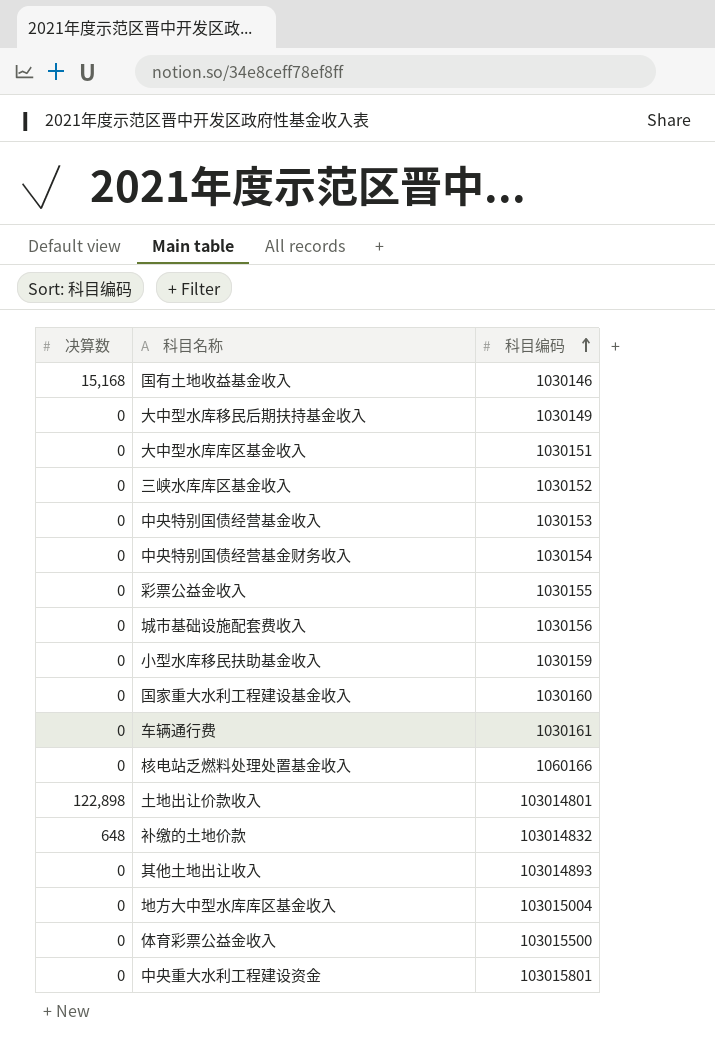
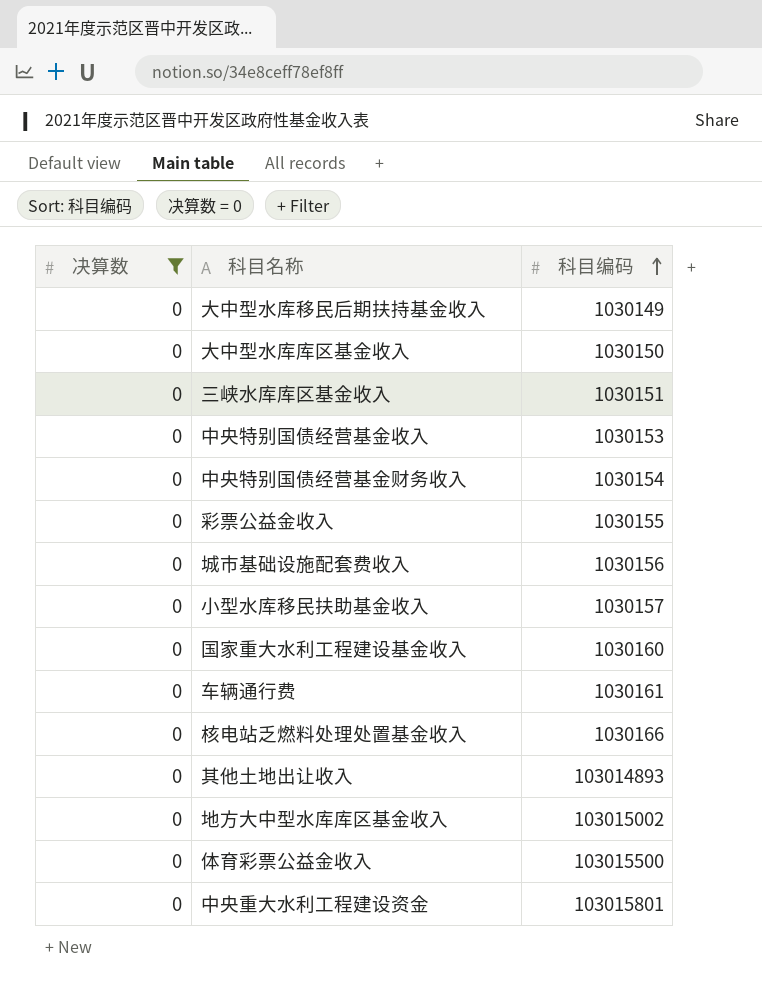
filter: none -> 决算数 = 0
大中型水库库区基金收入 | 科目编码: 1030151 -> 1030150
三峡水库库区基金收入 | 科目编码: 1030152 -> 1030151
小型水库移民扶助基金收入 | 科目编码: 1030159 -> 1030157
核电站乏燃料处理处置基金收入 | 科目编码: 1060166 -> 1030166
地方大中型水库库区基金收入 | 科目编码: 103015004 -> 103015002

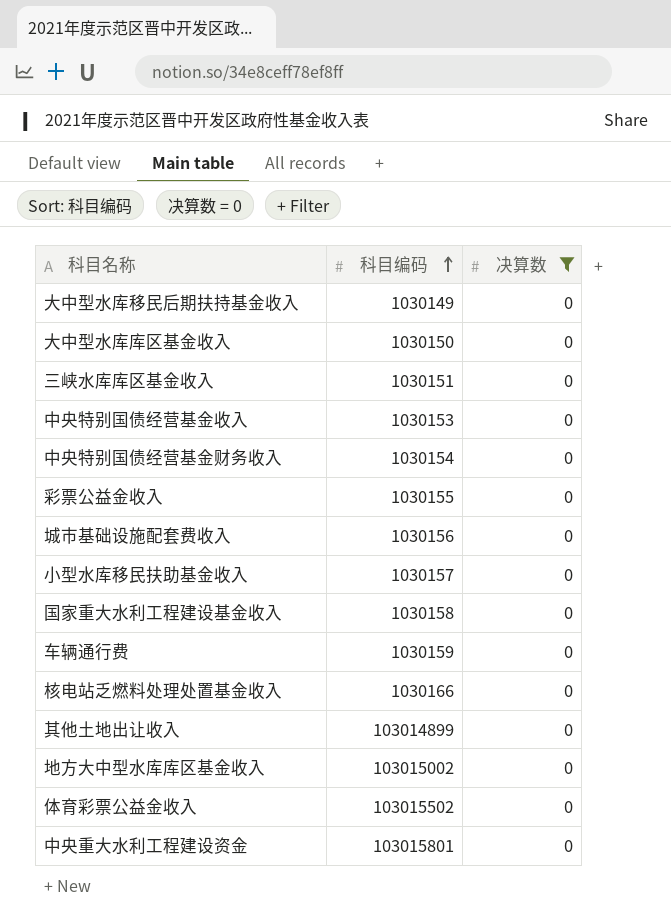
column 决算数 | position: 1 -> 3
国家重大水利工程建设基金收入 | 科目编码: 1030160 -> 1030158
车辆通行费 | 科目编码: 1030161 -> 1030159
其他土地出让收入 | 科目编码: 103014893 -> 103014899
体育彩票公益金收入 | 科目编码: 103015500 -> 103015502

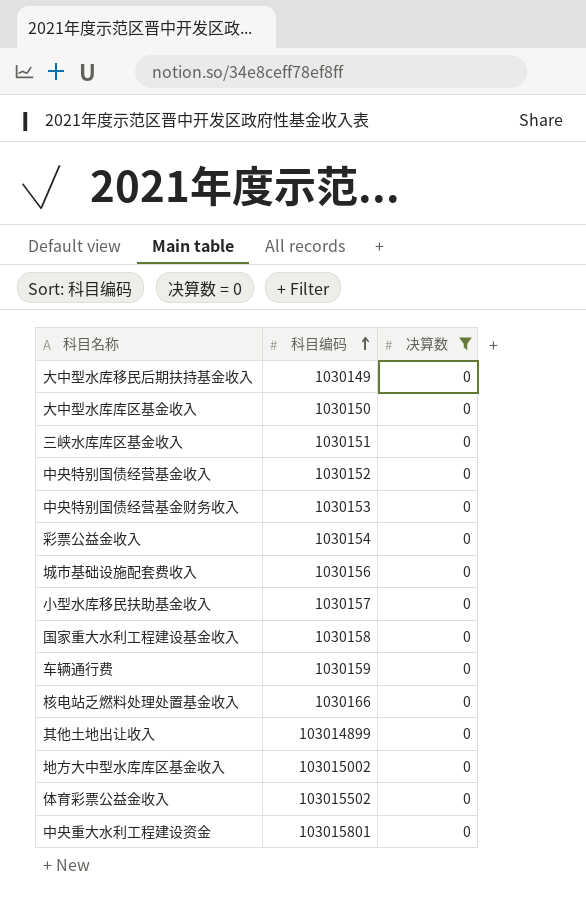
中央特别国债经营基金收入 | 科目编码: 1030153 -> 1030152
中央特别国债经营基金财务收入 | 科目编码: 1030154 -> 1030153
彩票公益金收入 | 科目编码: 1030155 -> 1030154

